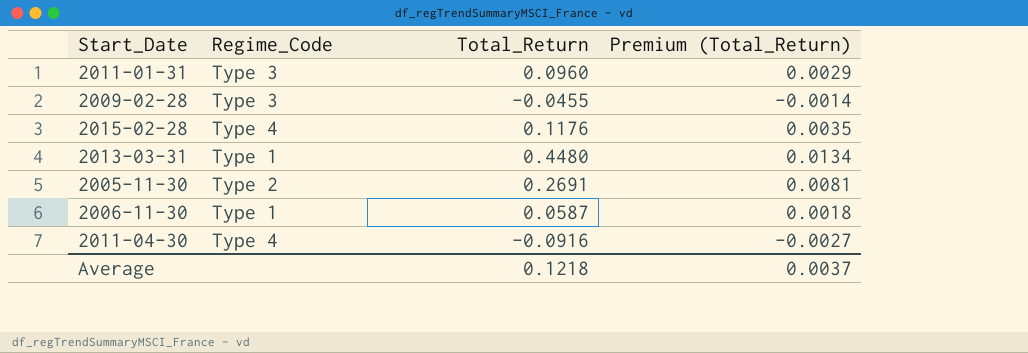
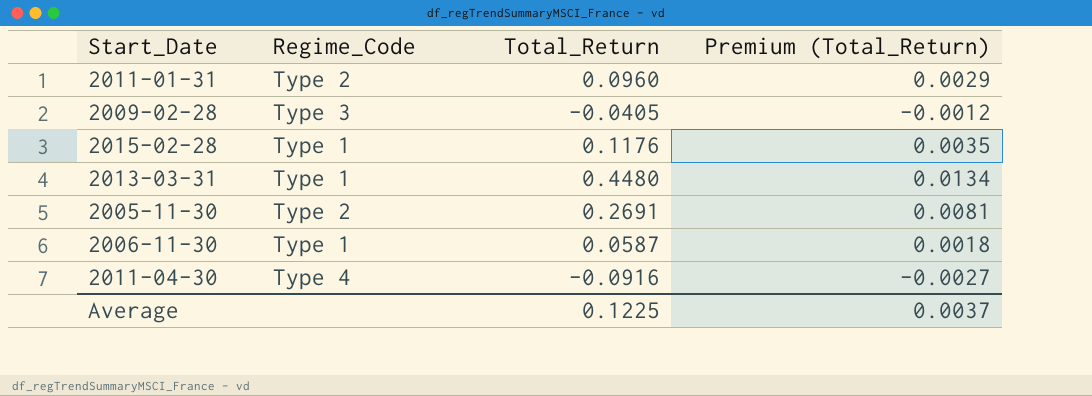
2011-01-31 | Regime_Code: Type 3 -> Type 2
2009-02-28 | Total_Return: -0.0455 -> -0.0405
2009-02-28 | Premium (Total_Return): -0.0014 -> -0.0012
2015-02-28 | Regime_Code: Type 4 -> Type 1
Average | Total_Return: 0.1218 -> 0.1225

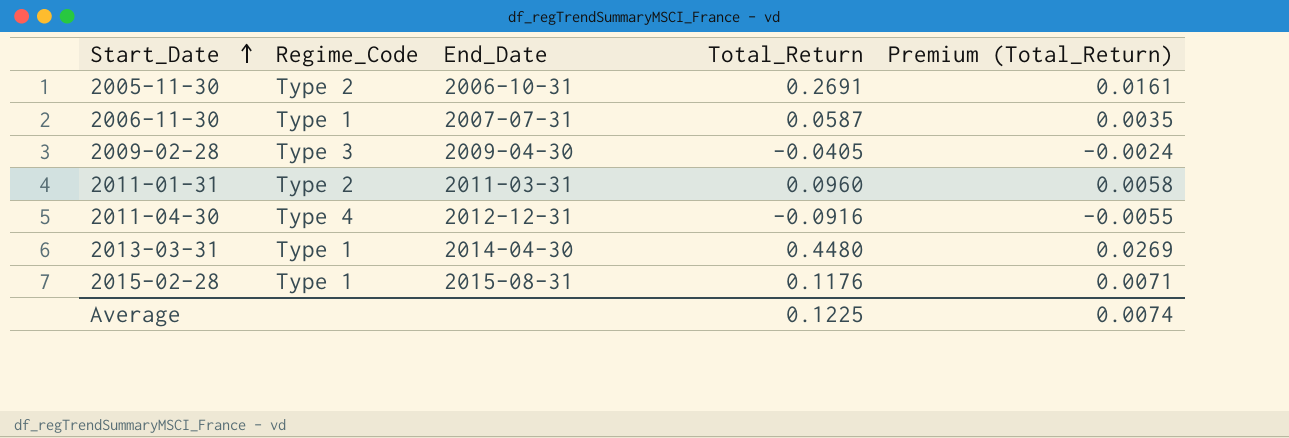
row order: none -> Start_Date ascending
column End_Date | position: none -> 3
column Premium (Total_Return) | formula: [Total_Return] * 0.03 -> [Total_Return] * 0.06
Average | Premium (Total_Return): 0.0037 -> 0.0074

